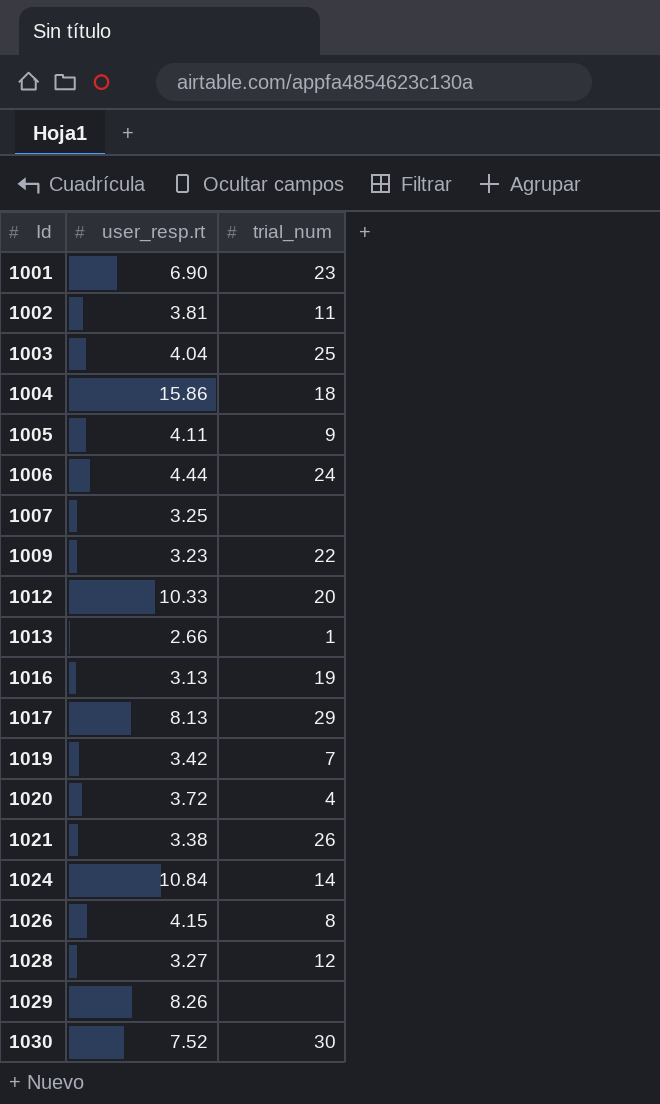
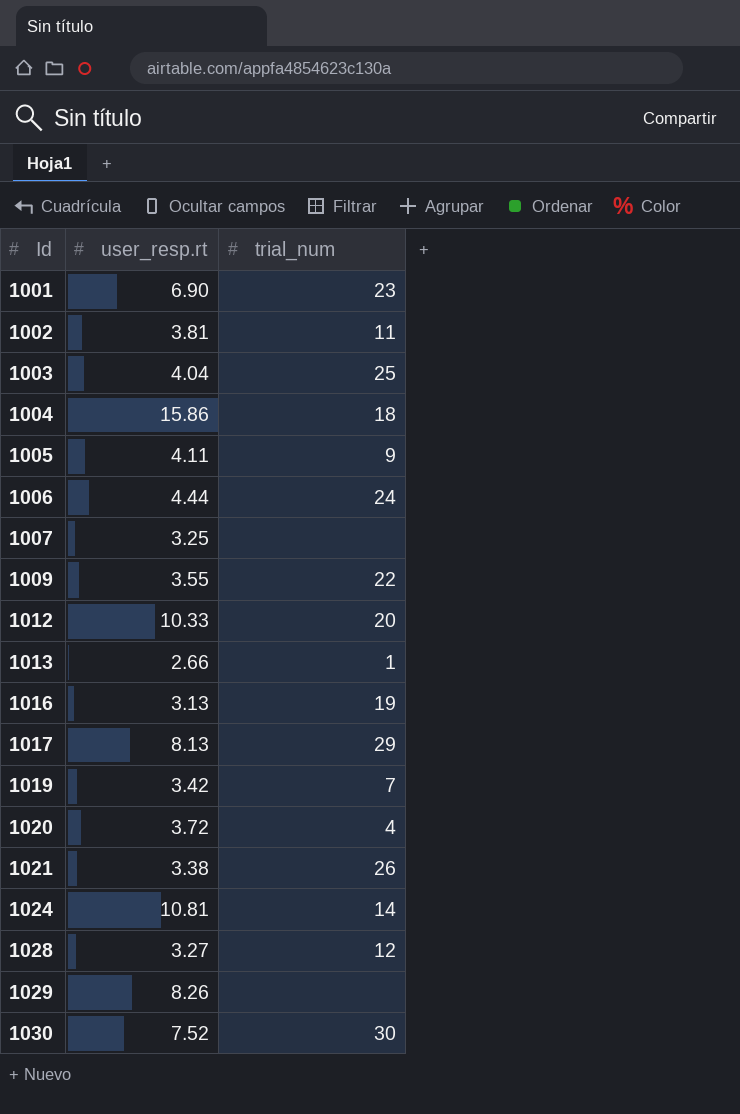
row 1026: 4.15 | 8 -> none
1009 | user_resp.rt: 3.23 -> 3.55
1024 | user_resp.rt: 10.84 -> 10.81

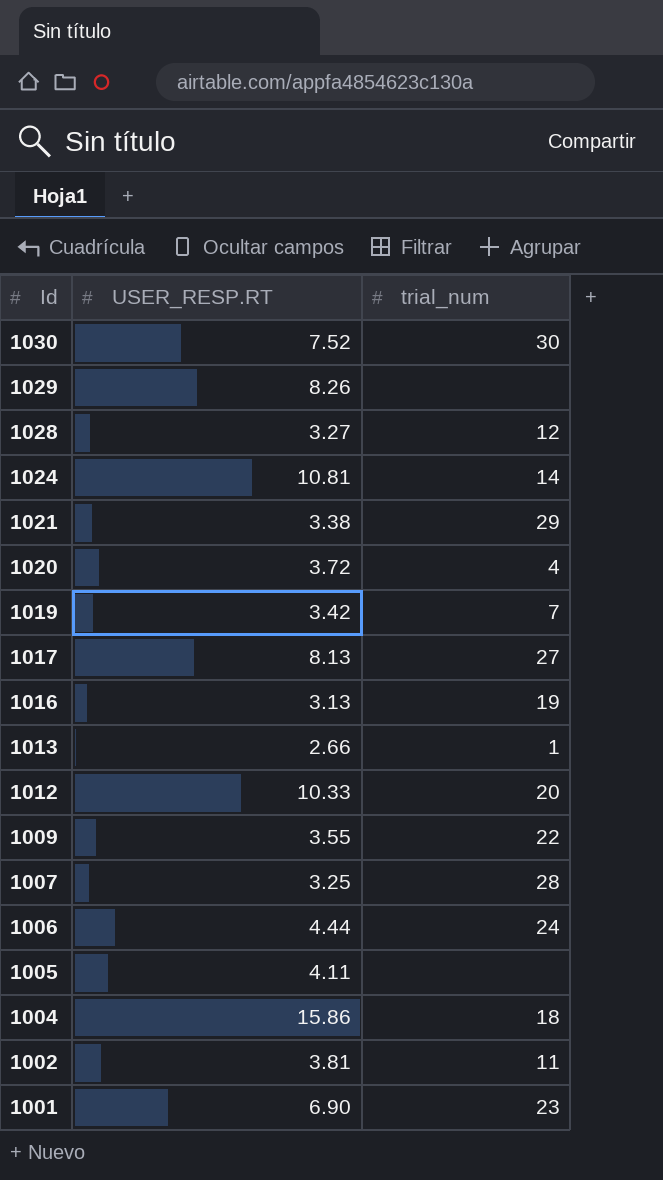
row order: Id ascending -> Id descending
column name: user_resp.rt -> USER_RESP.RT
row 1003: 4.04 | 25 -> none
1021 | trial_num: 26 -> 29
1017 | trial_num: 29 -> 27
1007 | trial_num: none -> 28
1005 | trial_num: 9 -> none

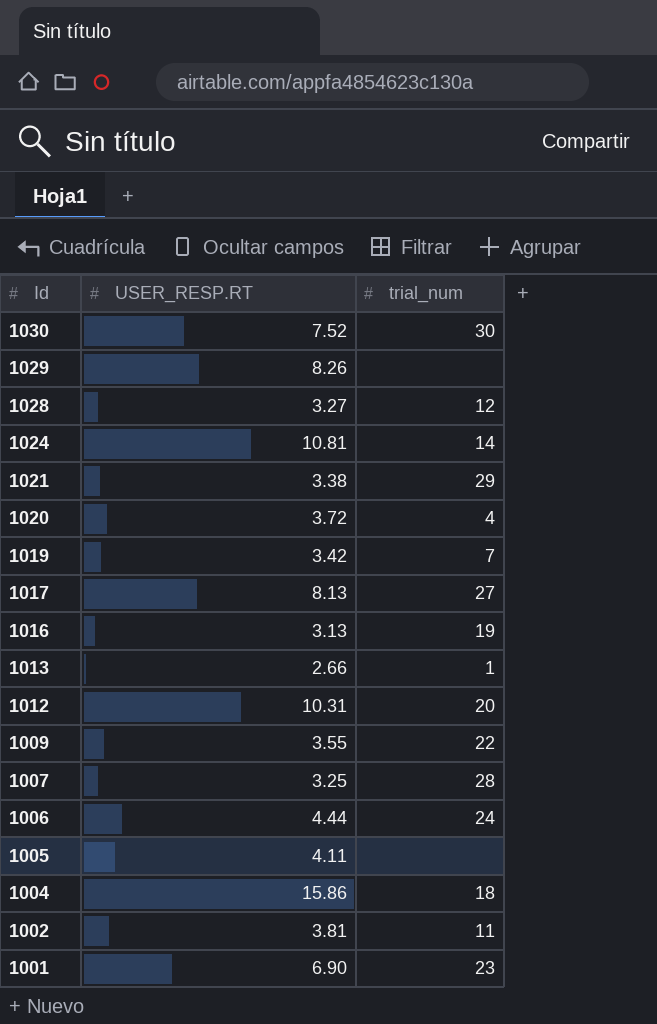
1012 | USER_RESP.RT: 10.33 -> 10.31

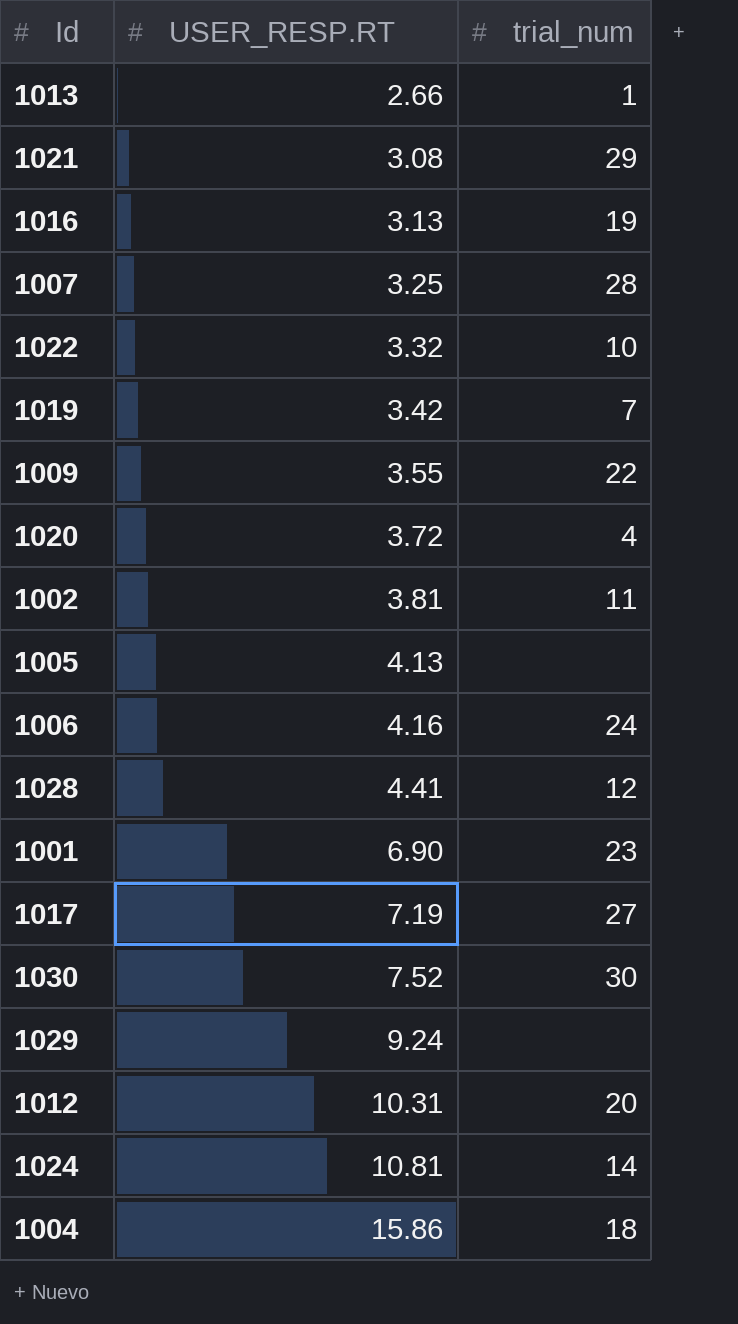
row order: Id descending -> USER_RESP.RT ascending
1021 | USER_RESP.RT: 3.38 -> 3.08
row 1022: none -> 3.32 | 10
1005 | USER_RESP.RT: 4.11 -> 4.13
1006 | USER_RESP.RT: 4.44 -> 4.16
1028 | USER_RESP.RT: 3.27 -> 4.41
1017 | USER_RESP.RT: 8.13 -> 7.19
1029 | USER_RESP.RT: 8.26 -> 9.24

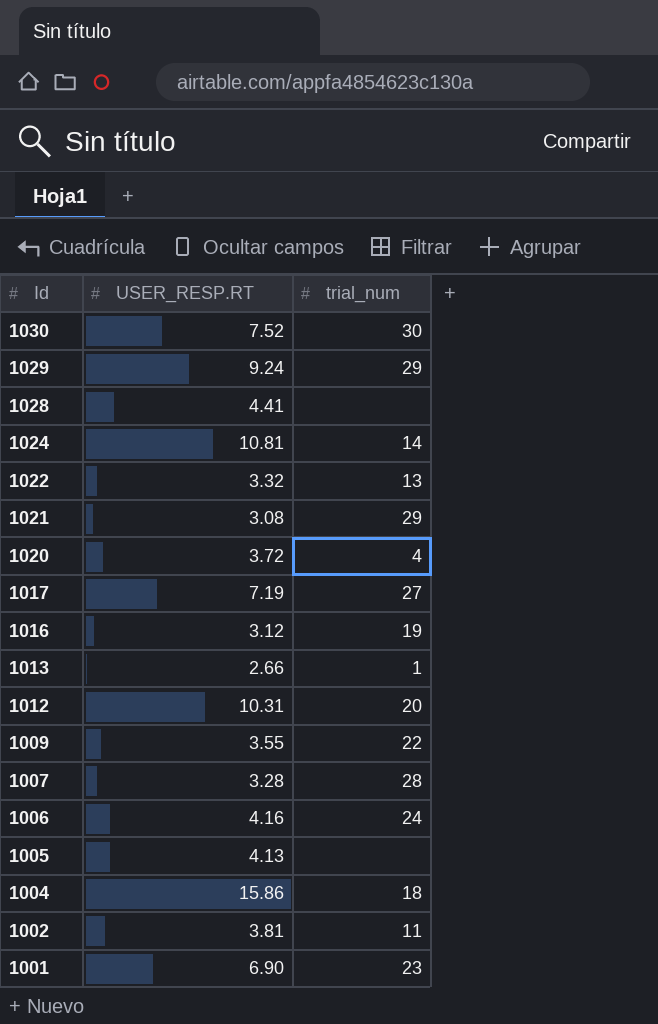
row order: USER_RESP.RT ascending -> Id descending
row 1019: 3.42 | 7 -> none
1029 | trial_num: none -> 29
1028 | trial_num: 12 -> none
1022 | trial_num: 10 -> 13
1016 | USER_RESP.RT: 3.13 -> 3.12
1007 | USER_RESP.RT: 3.25 -> 3.28

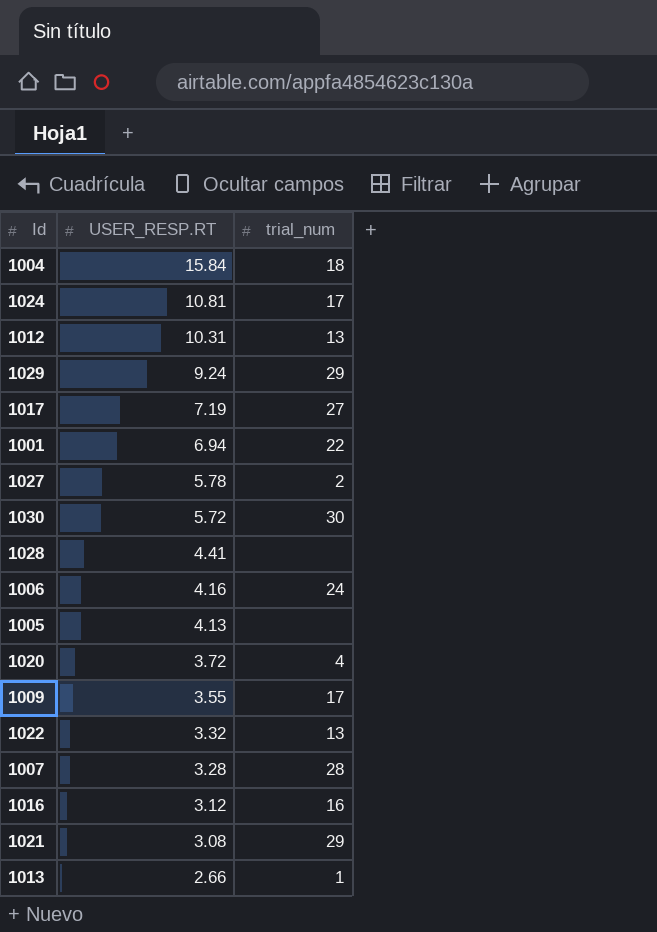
row order: Id descending -> USER_RESP.RT descending
row 1002: 3.81 | 11 -> none
1004 | USER_RESP.RT: 15.86 -> 15.84
1024 | trial_num: 14 -> 17
1012 | trial_num: 20 -> 13
1001 | USER_RESP.RT: 6.90 -> 6.94
1001 | trial_num: 23 -> 22
row 1027: none -> 5.78 | 2
1030 | USER_RESP.RT: 7.52 -> 5.72
1009 | trial_num: 22 -> 17
1016 | trial_num: 19 -> 16

